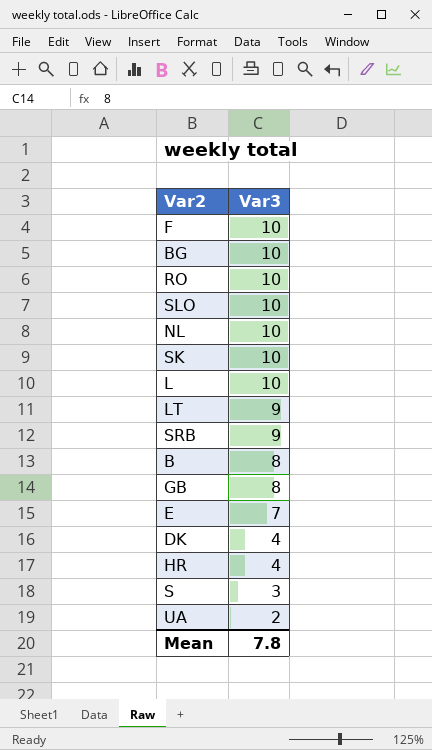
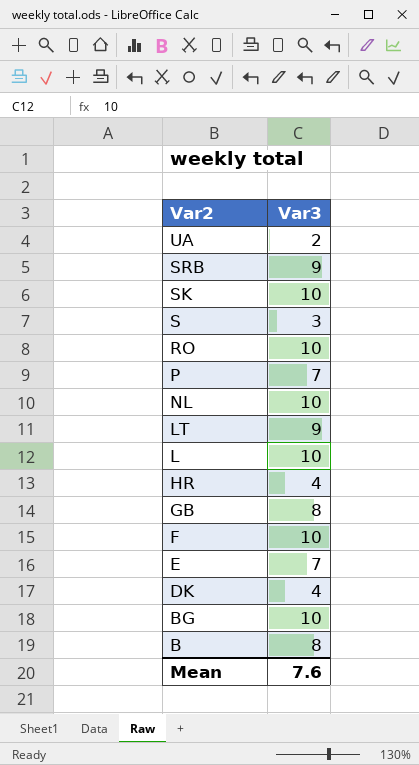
row order: Var3 descending -> Var2 descending
row SLO: 10 -> none
row P: none -> 7
Mean | Var3: 7.8 -> 7.6

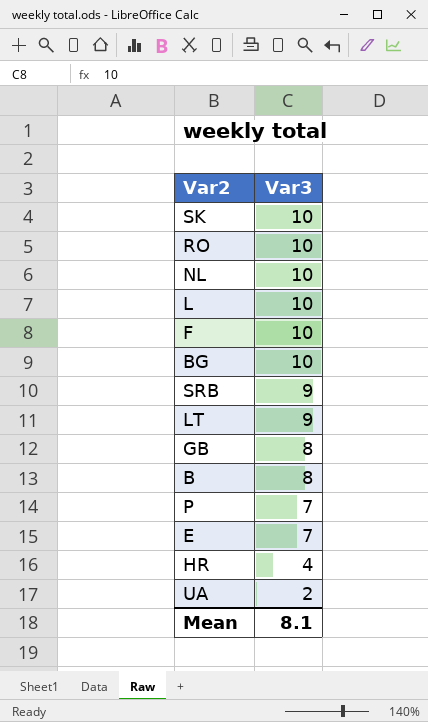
row order: Var2 descending -> Var3 descending
row S: 3 -> none
row DK: 4 -> none
Mean | Var3: 7.6 -> 8.1

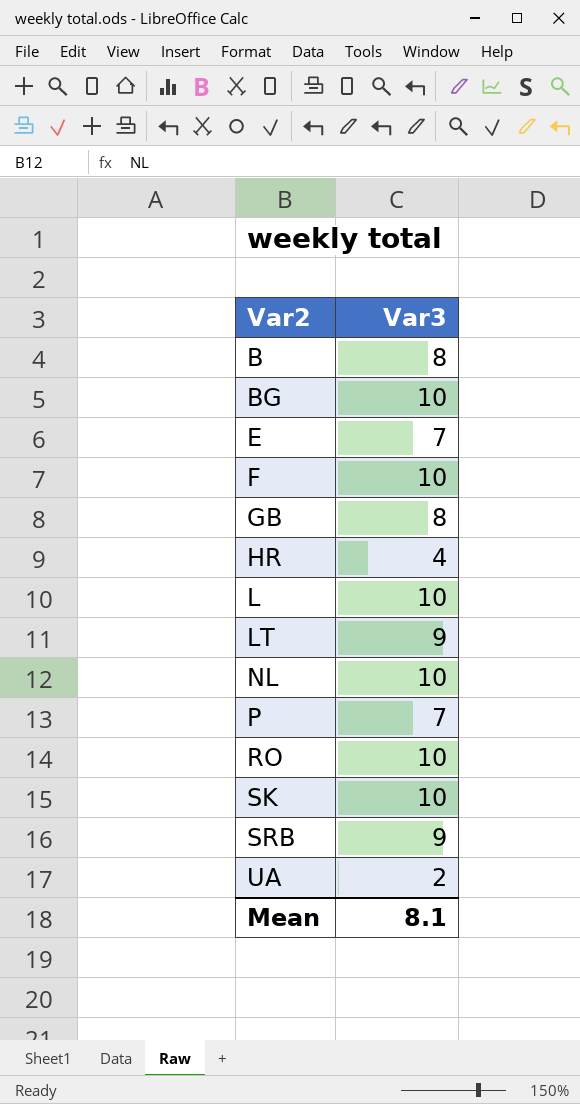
row order: Var3 descending -> Var2 ascending

